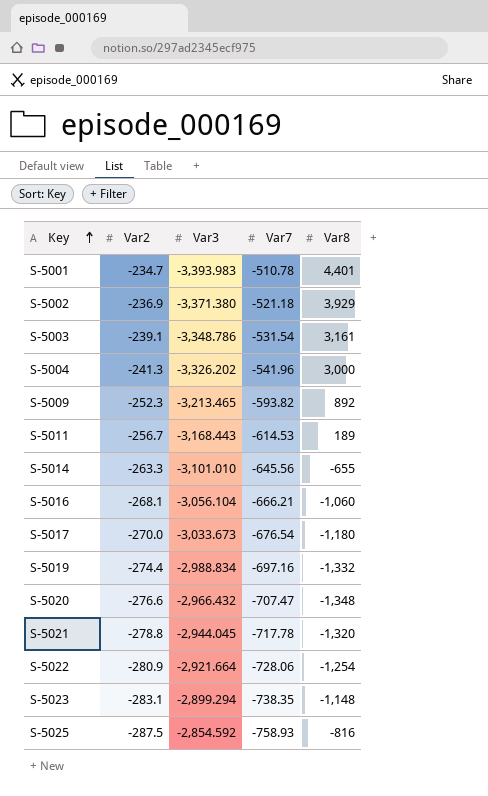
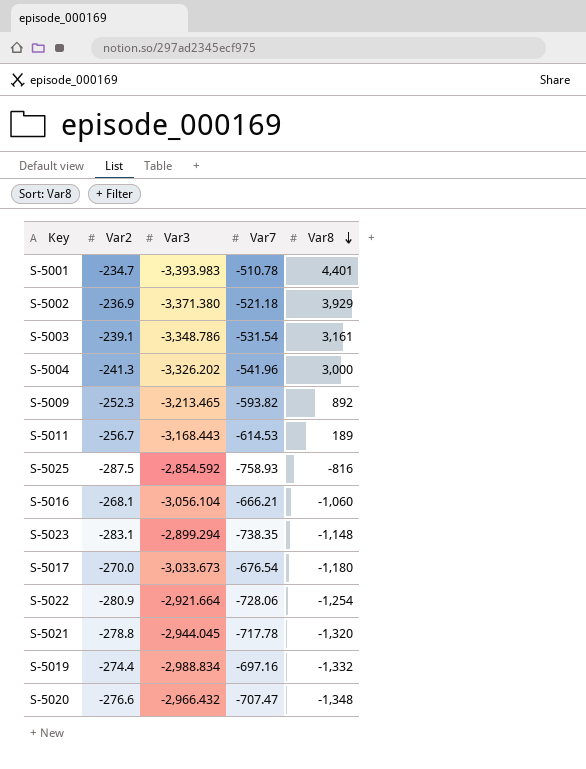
row order: Key ascending -> Var8 descending
row S-5014: -263.3 | -3,101.010 | -645.56 | -655 -> none

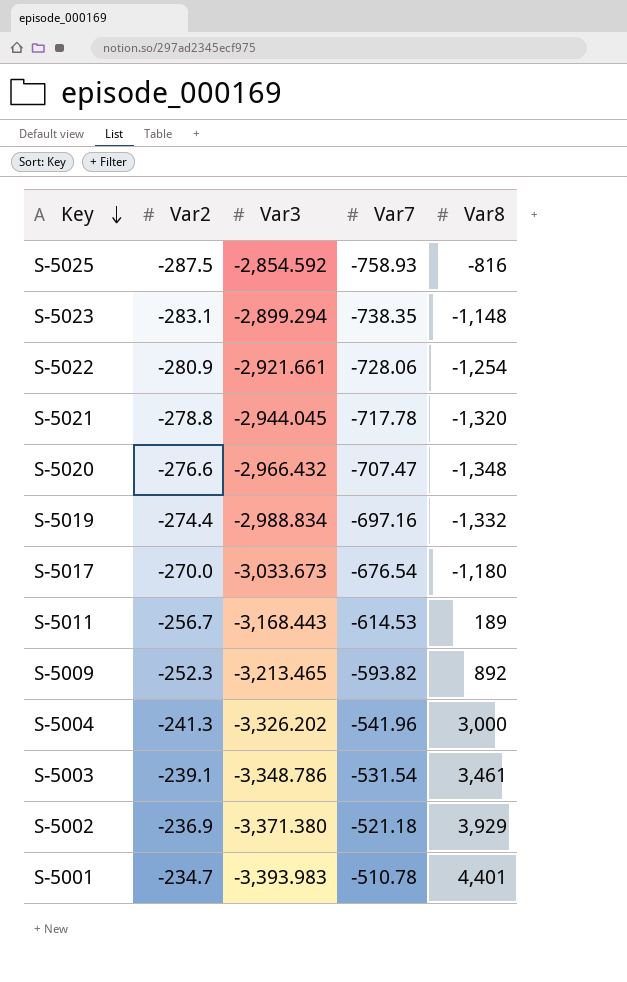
row order: Var8 descending -> Key descending
row S-5016: -268.1 | -3,056.104 | -666.21 | -1,060 -> none
S-5022 | Var3: -2,921.664 -> -2,921.661
S-5003 | Var8: 3,161 -> 3,461

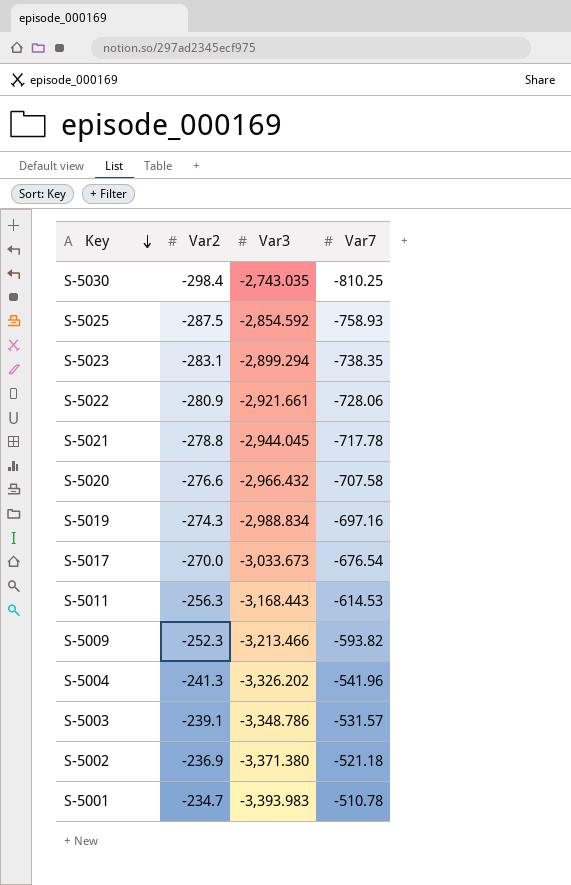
column Var8 | position: 5 -> none
row S-5030: none -> -298.4 | -2,743.035 | -810.25
S-5020 | Var7: -707.47 -> -707.58
S-5019 | Var2: -274.4 -> -274.3
S-5011 | Var2: -256.7 -> -256.3
S-5009 | Var3: -3,213.465 -> -3,213.466
S-5003 | Var7: -531.54 -> -531.57

